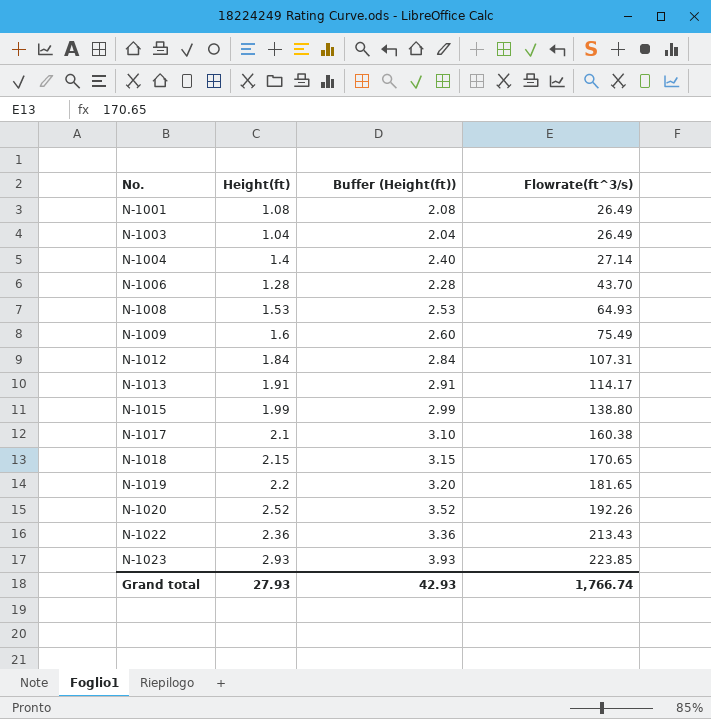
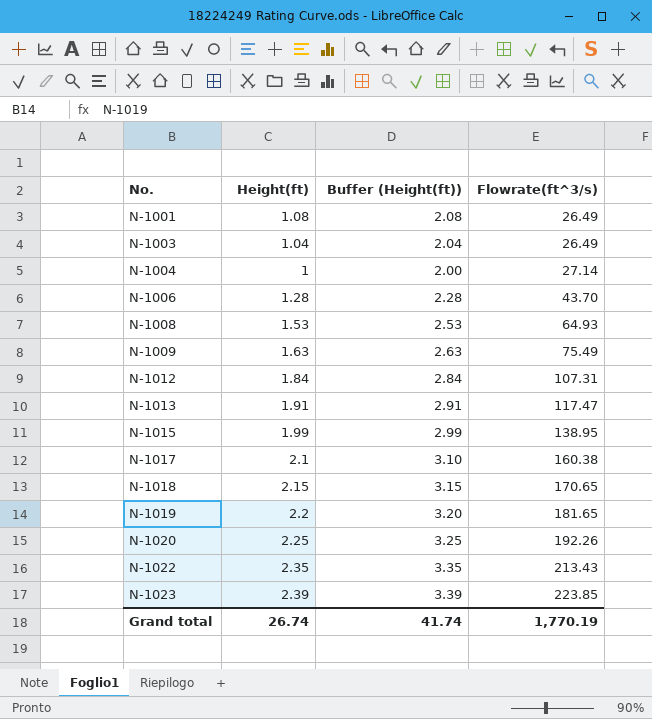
N-1004 | Height(ft): 1.4 -> 1
N-1004 | Buffer (Height(ft)): 2.40 -> 2.00
N-1009 | Height(ft): 1.6 -> 1.63
N-1009 | Buffer (Height(ft)): 2.60 -> 2.63
N-1013 | Flowrate(ft^3/s): 114.17 -> 117.47
N-1015 | Flowrate(ft^3/s): 138.80 -> 138.95
N-1020 | Height(ft): 2.52 -> 2.25
N-1020 | Buffer (Height(ft)): 3.52 -> 3.25
N-1022 | Height(ft): 2.36 -> 2.35
N-1022 | Buffer (Height(ft)): 3.36 -> 3.35
N-1023 | Height(ft): 2.93 -> 2.39
N-1023 | Buffer (Height(ft)): 3.93 -> 3.39
Grand total | Height(ft): 27.93 -> 26.74
Grand total | Buffer (Height(ft)): 42.93 -> 41.74
Grand total | Flowrate(ft^3/s): 1,766.74 -> 1,770.19

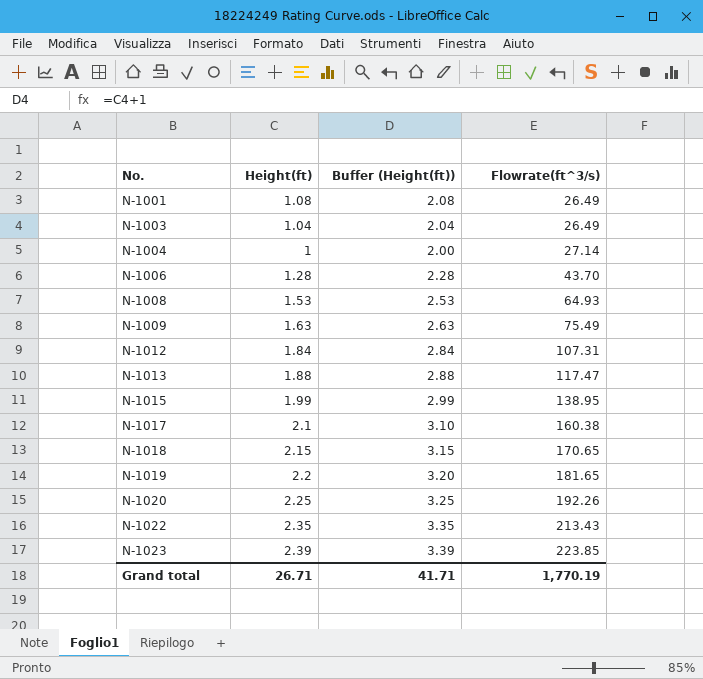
N-1013 | Height(ft): 1.91 -> 1.88
N-1013 | Buffer (Height(ft)): 2.91 -> 2.88
Grand total | Height(ft): 26.74 -> 26.71
Grand total | Buffer (Height(ft)): 41.74 -> 41.71

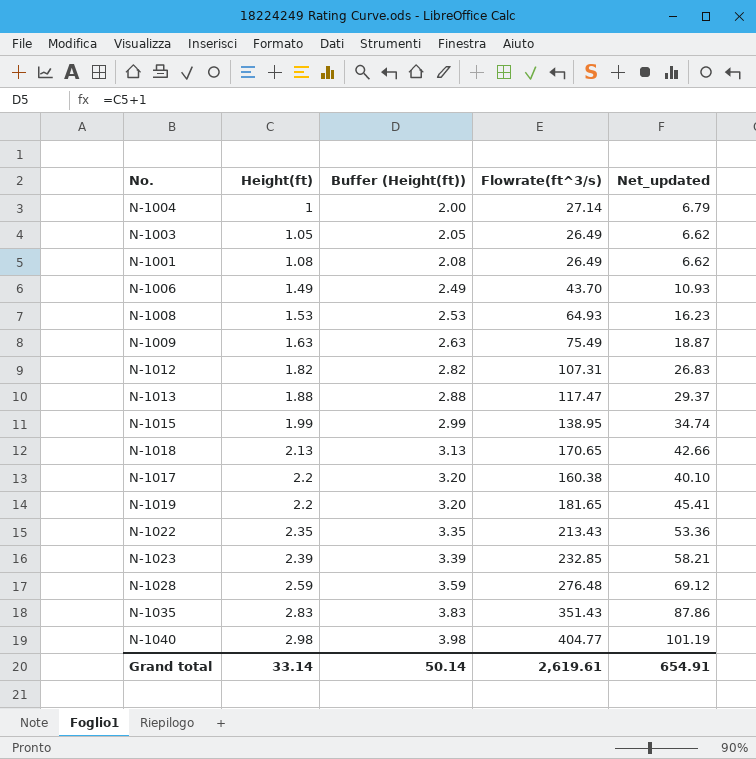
row order: No. ascending -> Height(ft) ascending
column Net_updated | formula: none -> [Flowrate(ft^3/s)] * 0.25
row N-1020: 2.25 | 3.25 | 192.26 -> none
N-1003 | Height(ft): 1.04 -> 1.05
N-1003 | Buffer (Height(ft)): 2.04 -> 2.05
N-1006 | Height(ft): 1.28 -> 1.49
N-1006 | Buffer (Height(ft)): 2.28 -> 2.49
N-1012 | Height(ft): 1.84 -> 1.82
N-1012 | Buffer (Height(ft)): 2.84 -> 2.82
N-1018 | Height(ft): 2.15 -> 2.13
N-1018 | Buffer (Height(ft)): 3.15 -> 3.13
N-1017 | Height(ft): 2.1 -> 2.2
N-1017 | Buffer (Height(ft)): 3.10 -> 3.20
N-1023 | Flowrate(ft^3/s): 223.85 -> 232.85
row N-1028: none -> 2.59 | 3.59 | 276.48 | 69.12
row N-1035: none -> 2.83 | 3.83 | 351.43 | 87.86
row N-1040: none -> 2.98 | 3.98 | 404.77 | 101.19
Grand total | Height(ft): 26.71 -> 33.14
Grand total | Buffer (Height(ft)): 41.71 -> 50.14
Grand total | Flowrate(ft^3/s): 1,770.19 -> 2,619.61

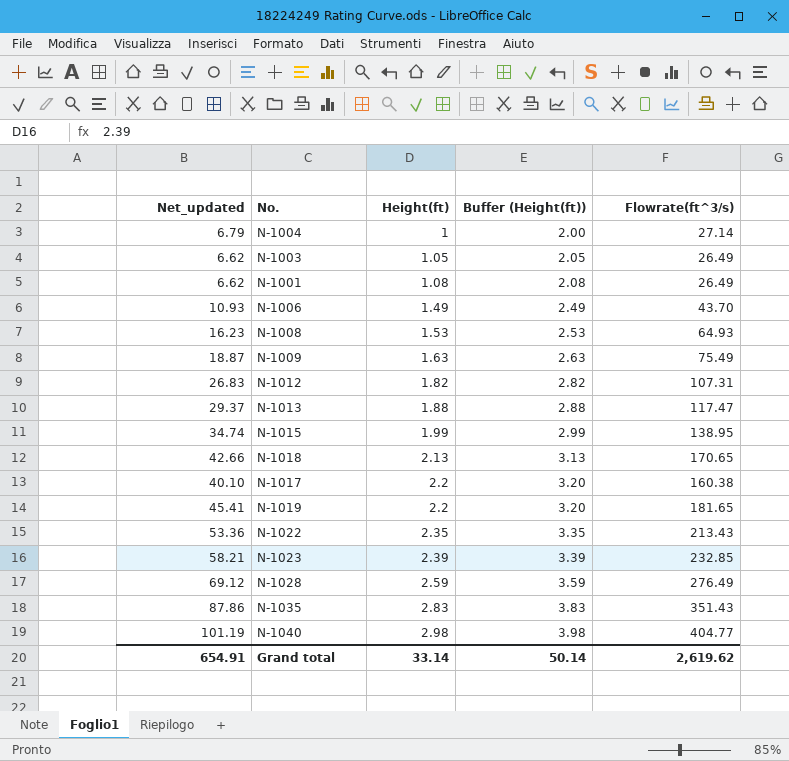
column Net_updated | position: 5 -> 1
N-1028 | Flowrate(ft^3/s): 276.48 -> 276.49
Grand total | Flowrate(ft^3/s): 2,619.61 -> 2,619.62

